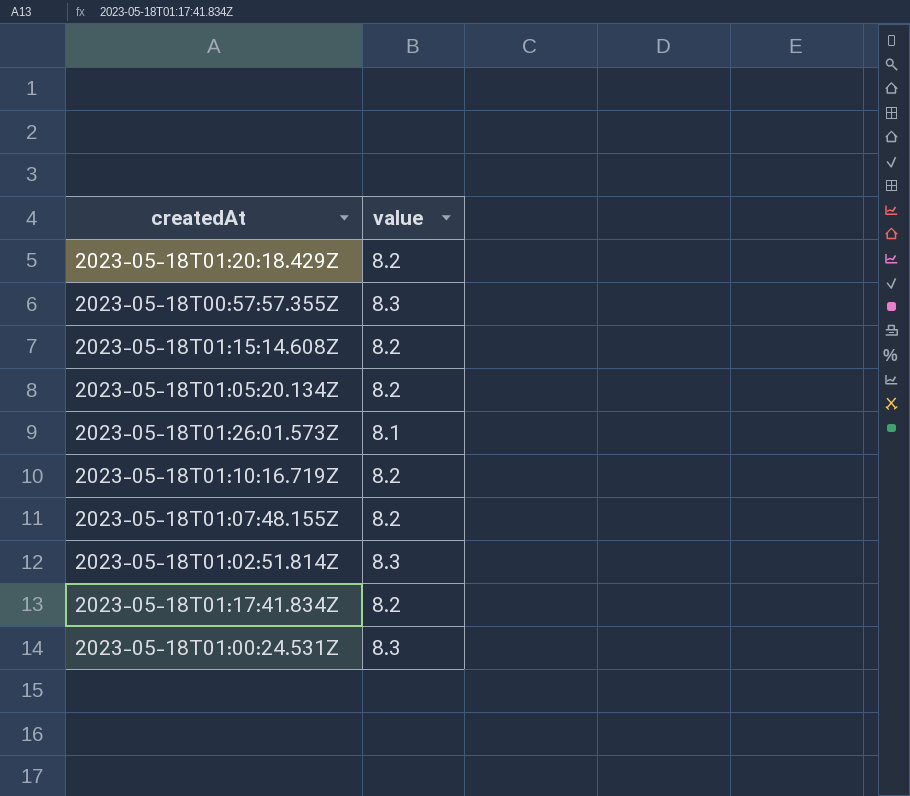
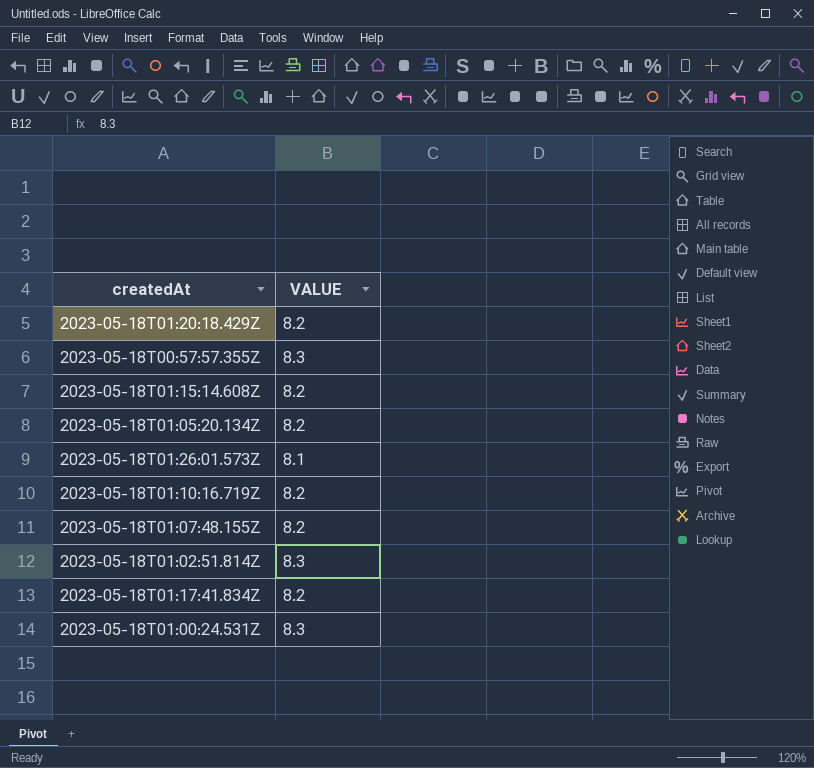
column name: value -> VALUE

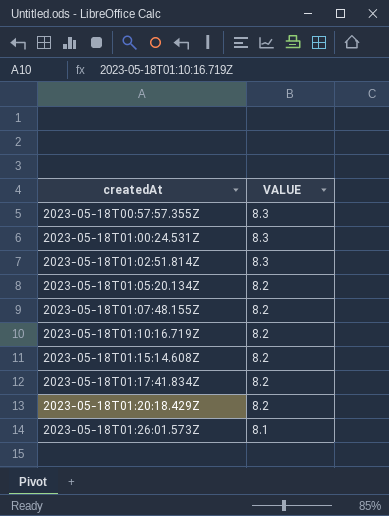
row order: none -> createdAt ascending

